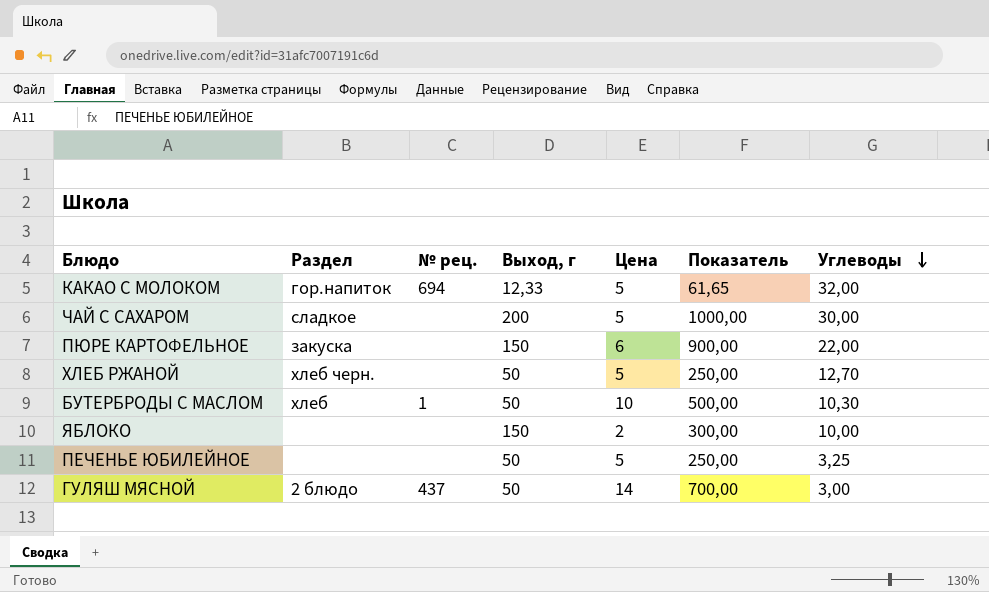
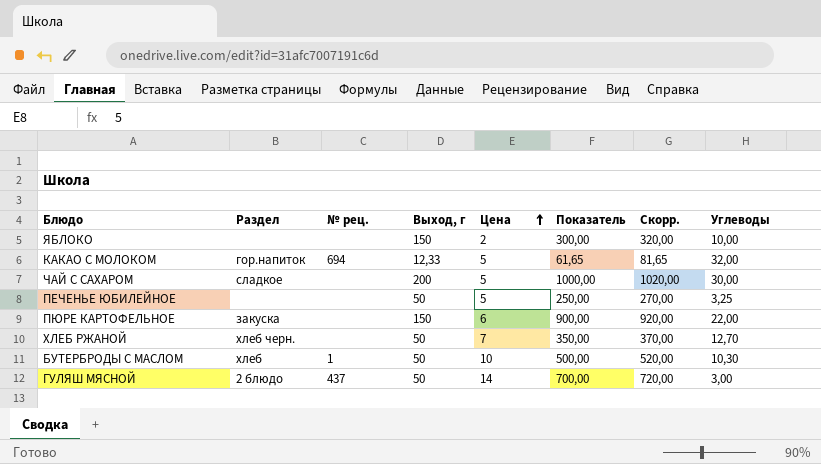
row order: Углеводы descending -> Цена ascending
column Скорр. | formula: none -> [Показатель] + 20
ХЛЕБ РЖАНОЙ | Цена: 5 -> 7
ХЛЕБ РЖАНОЙ | Показатель: 250,00 -> 350,00

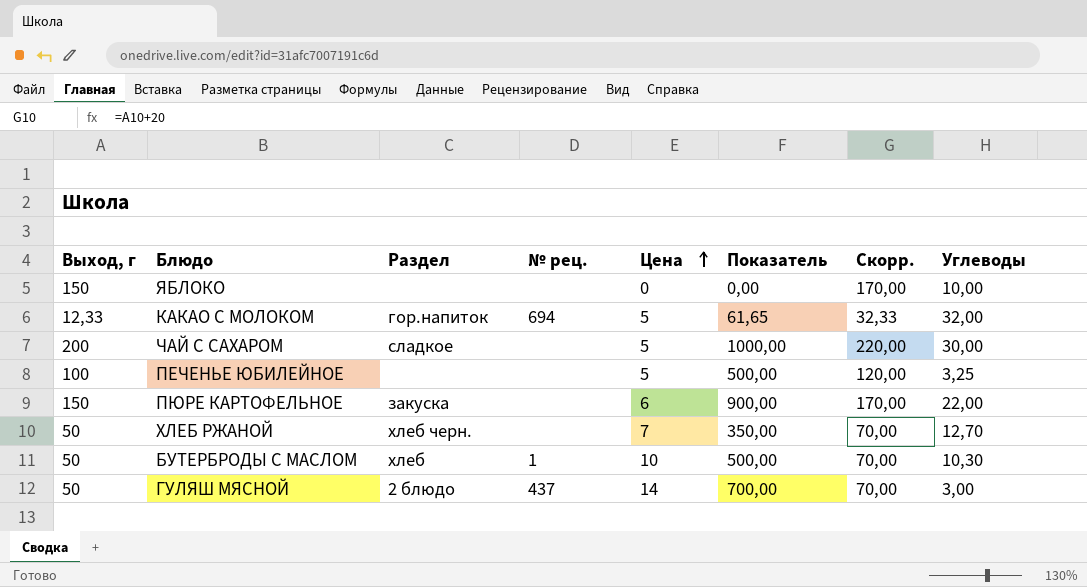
column Выход, г | position: 4 -> 1
column Скорр. | formula: [Показатель] + 20 -> [Выход, г] + 20
ЯБЛОКО | Цена: 2 -> 0
ЯБЛОКО | Показатель: 300,00 -> 0,00
ПЕЧЕНЬЕ ЮБИЛЕЙНОЕ | Выход, г: 50 -> 100
ПЕЧЕНЬЕ ЮБИЛЕЙНОЕ | Показатель: 250,00 -> 500,00

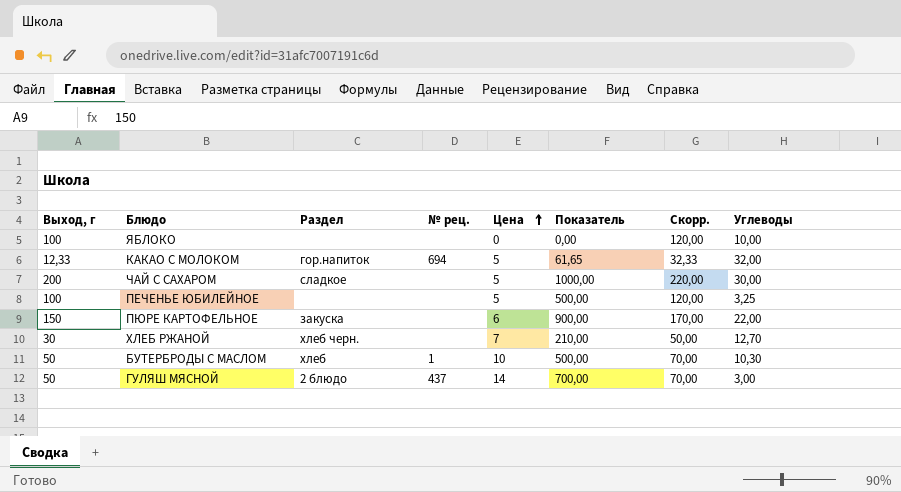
ЯБЛОКО | Выход, г: 150 -> 100
ЯБЛОКО | Скорр.: 170,00 -> 120,00
ХЛЕБ РЖАНОЙ | Выход, г: 50 -> 30
ХЛЕБ РЖАНОЙ | Показатель: 350,00 -> 210,00
ХЛЕБ РЖАНОЙ | Скорр.: 70,00 -> 50,00

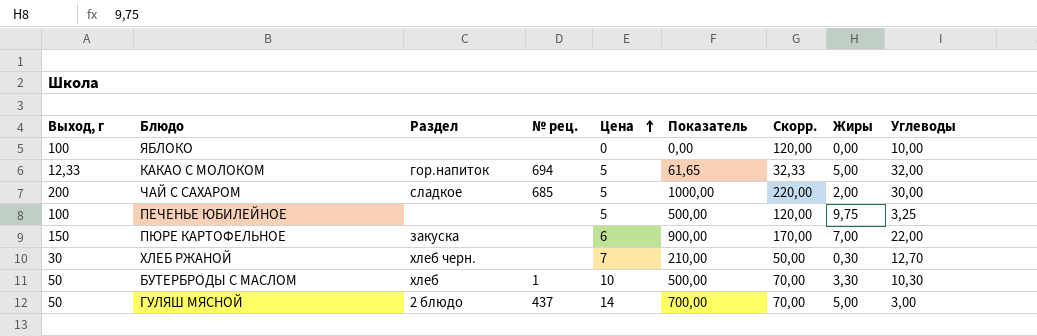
column Жиры | position: none -> 8
ЧАЙ С САХАРОМ | № рец.: none -> 685

